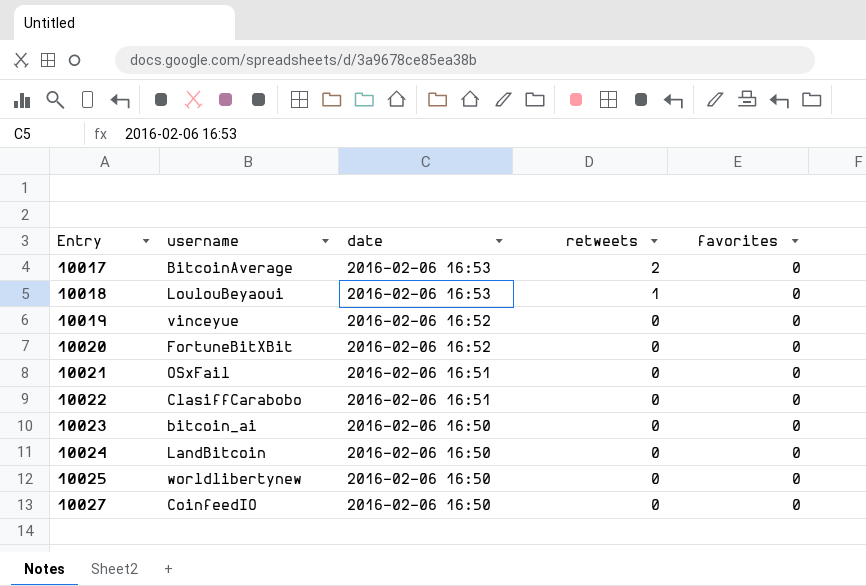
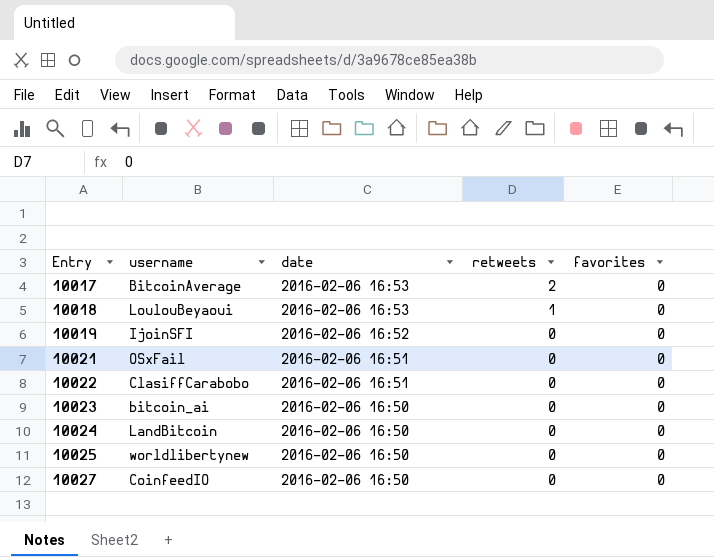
row 10020: FortuneBitXBit | 2016-02-06 16:52 | 0 | 0 -> none
10019 | username: vinceyue -> IjoinSFI

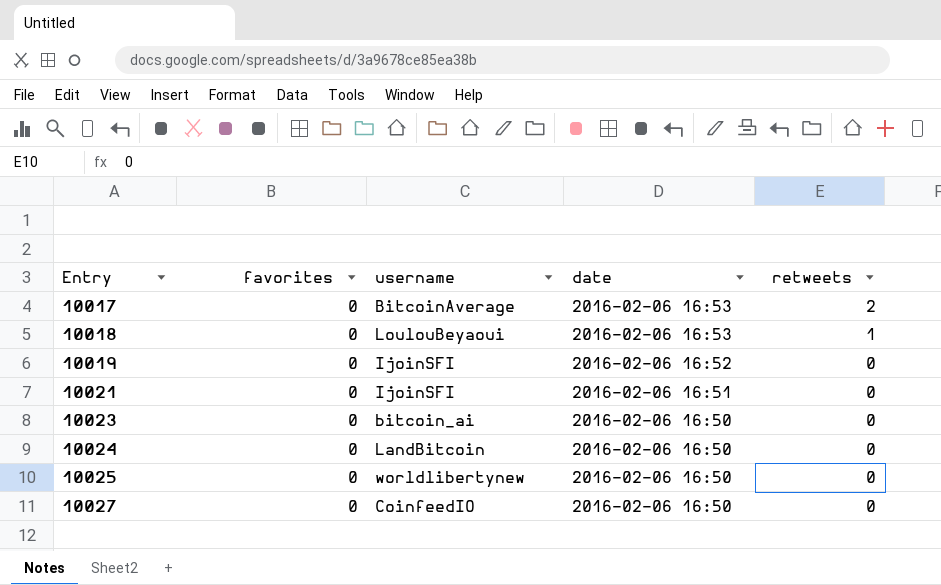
column favorites | position: 5 -> 2
row 10022: ClasiffCarabobo | 2016-02-06 16:51 | 0 | 0 -> none
10021 | username: OSxFail -> IjoinSFI

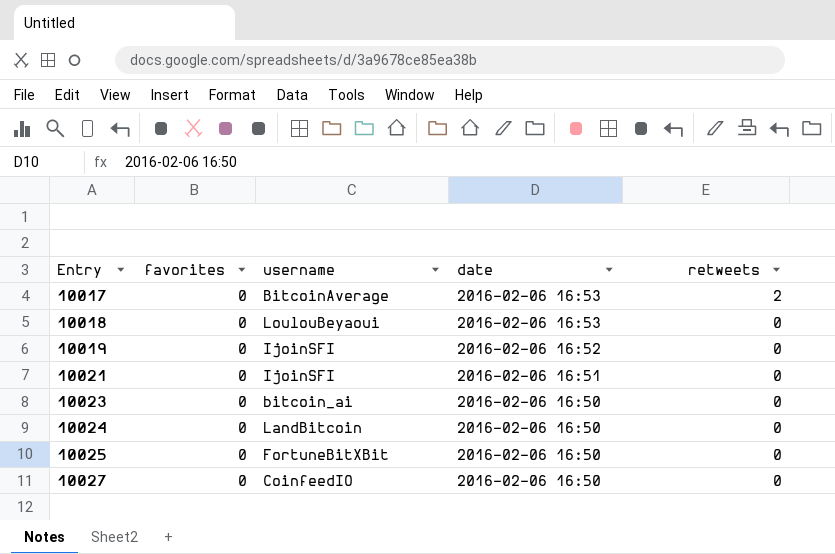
10018 | retweets: 1 -> 0
10025 | username: worldlibertynew -> FortuneBitXBit

